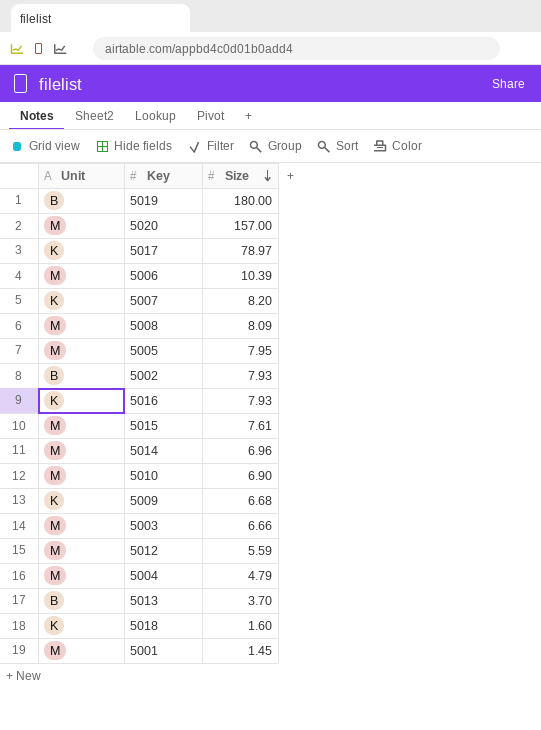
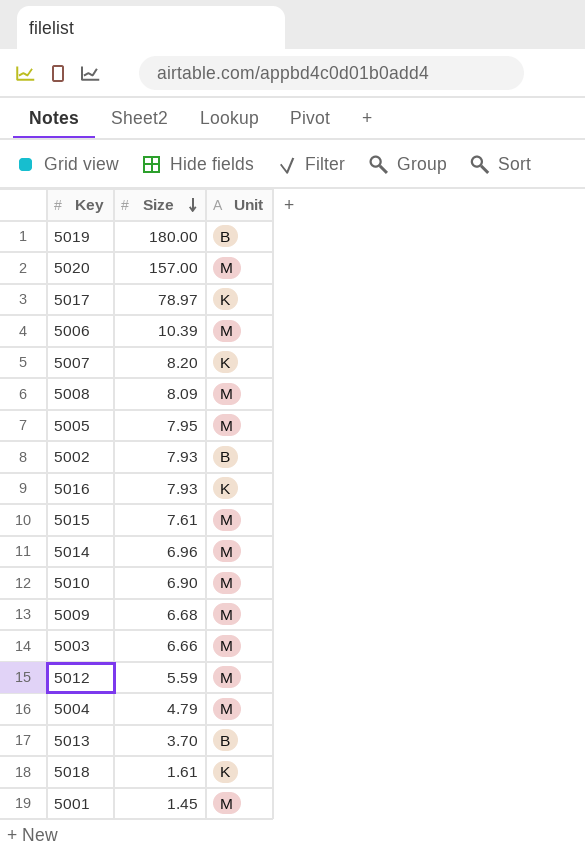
column Unit | position: 1 -> 3
5009 | Unit: K -> M
5018 | Size: 1.60 -> 1.61

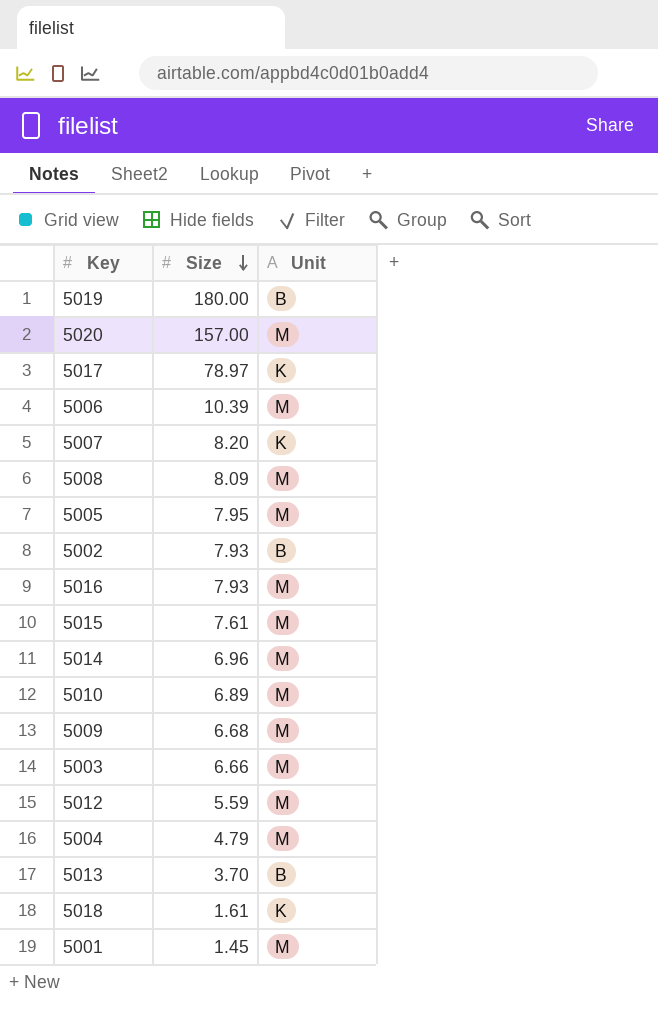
5016 | Unit: K -> M
5010 | Size: 6.90 -> 6.89

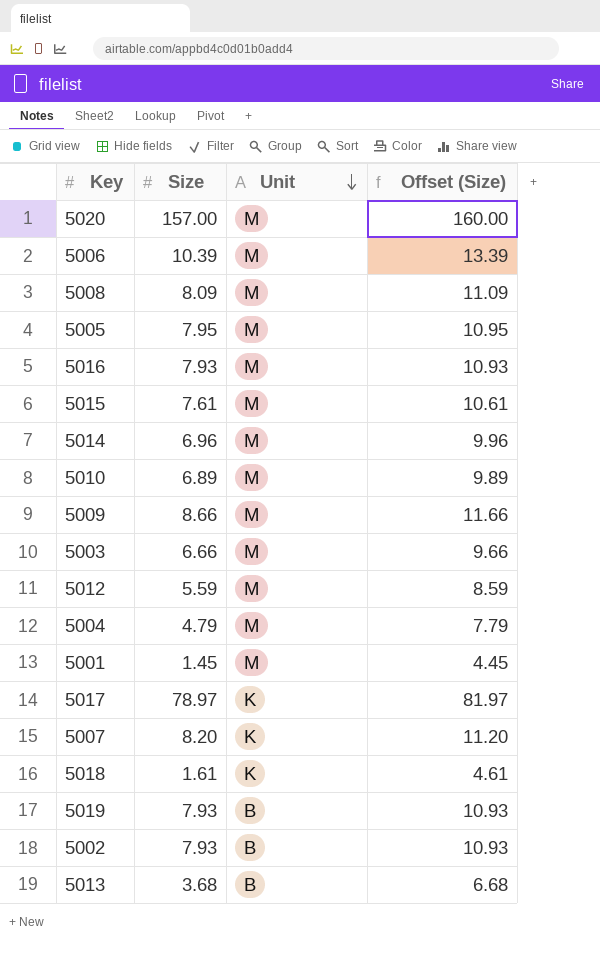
row order: Size descending -> Unit descending
column Offset (Size) | formula: none -> [Size] + 3
5009 | Size: 6.68 -> 8.66
5019 | Size: 180.00 -> 7.93
5013 | Size: 3.70 -> 3.68

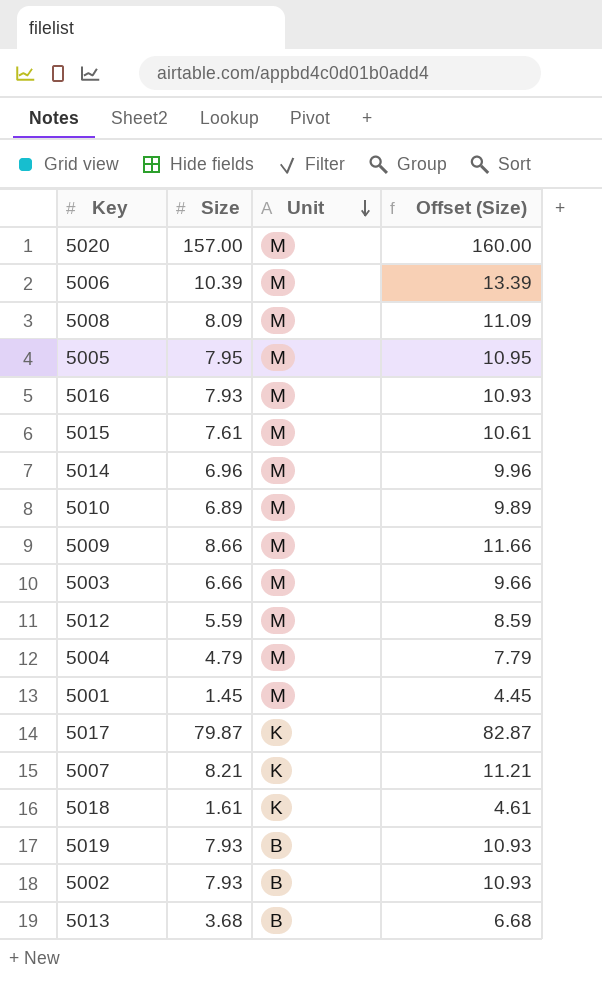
5017 | Size: 78.97 -> 79.87
5017 | Offset (Size): 81.97 -> 82.87
5007 | Size: 8.20 -> 8.21
5007 | Offset (Size): 11.20 -> 11.21

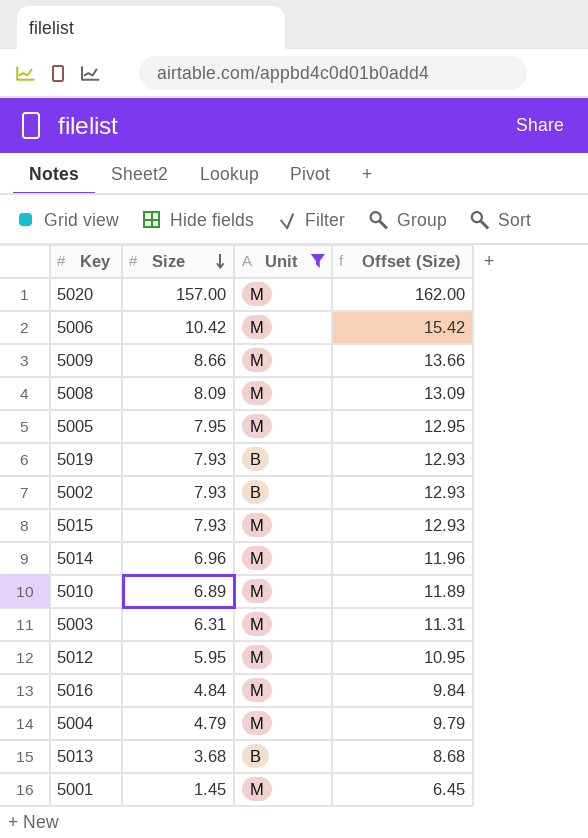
filter: none -> Unit != K
row order: Unit descending -> Size descending
column Offset (Size) | formula: [Size] + 3 -> [Size] + 5
5006 | Size: 10.39 -> 10.42
5015 | Size: 7.61 -> 7.93
5003 | Size: 6.66 -> 6.31
5012 | Size: 5.59 -> 5.95
5016 | Size: 7.93 -> 4.84

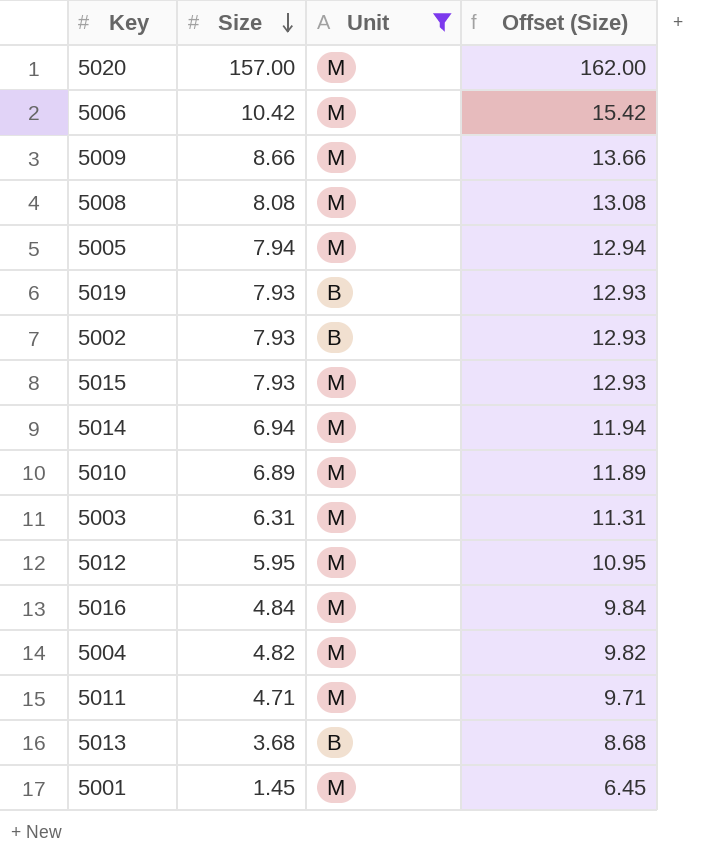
5008 | Size: 8.09 -> 8.08
5008 | Offset (Size): 13.09 -> 13.08
5005 | Size: 7.95 -> 7.94
5005 | Offset (Size): 12.95 -> 12.94
5014 | Size: 6.96 -> 6.94
5014 | Offset (Size): 11.96 -> 11.94
5004 | Size: 4.79 -> 4.82
5004 | Offset (Size): 9.79 -> 9.82
row 5011: none -> 4.71 | M | 9.71

